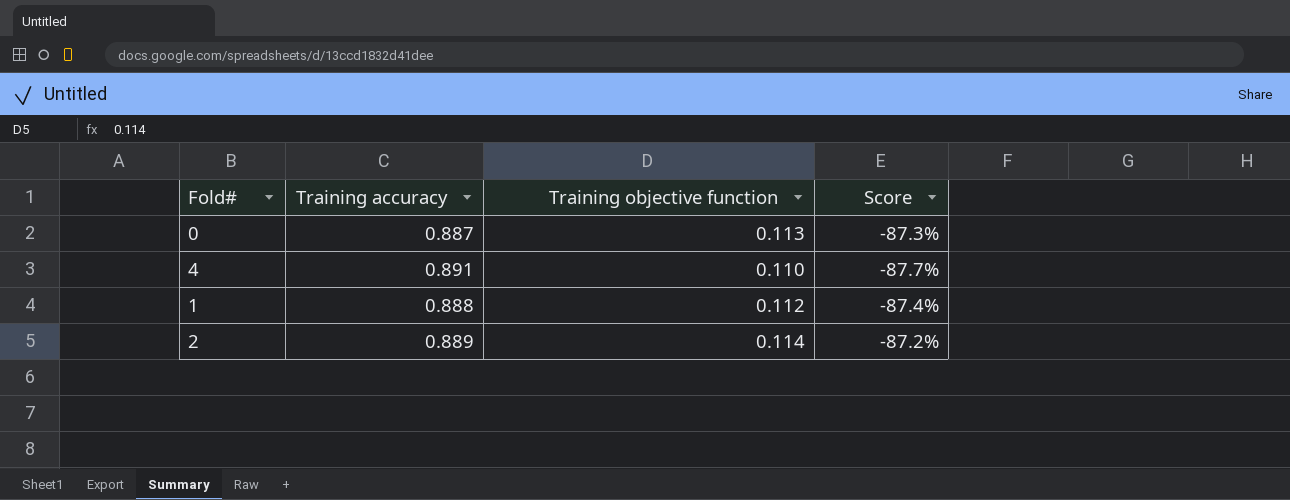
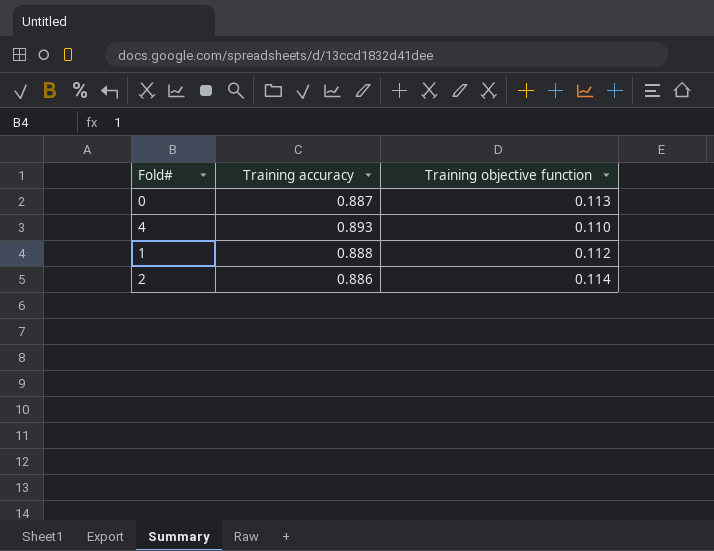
column Score | formula: ([Training objective function] - [Training accuracy]) / [Training accuracy] -> none
4 | Training accuracy: 0.891 -> 0.893
2 | Training accuracy: 0.889 -> 0.886

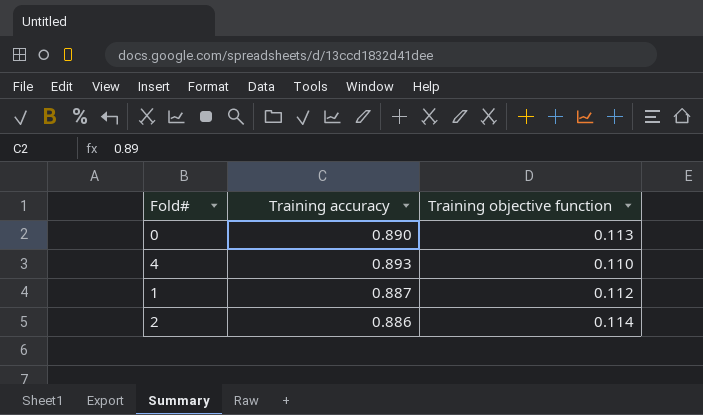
0 | Training accuracy: 0.887 -> 0.890
1 | Training accuracy: 0.888 -> 0.887

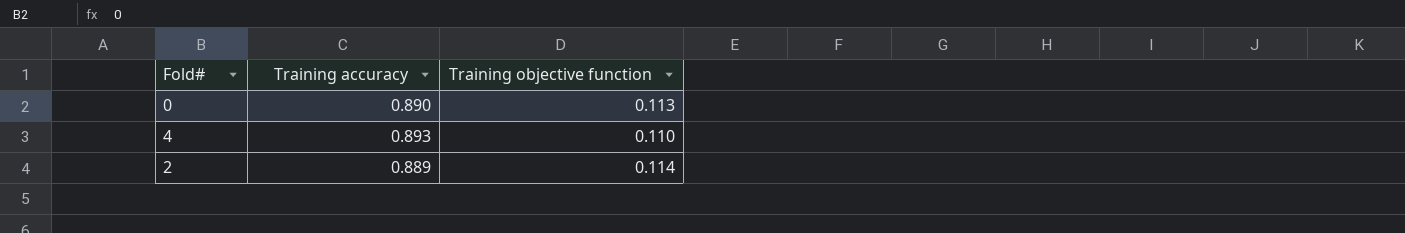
row 1: 0.887 | 0.112 -> none
2 | Training accuracy: 0.886 -> 0.889

